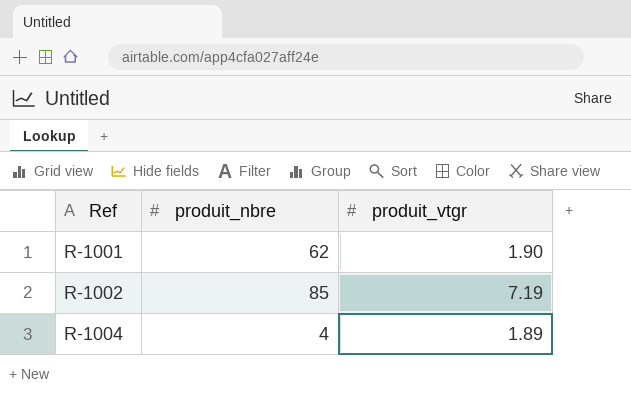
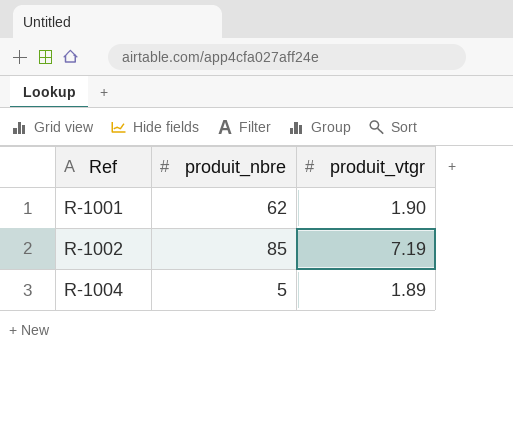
R-1004 | produit_nbre: 4 -> 5

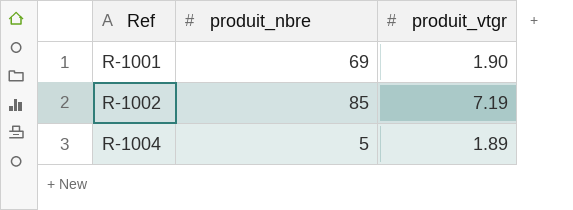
R-1001 | produit_nbre: 62 -> 69

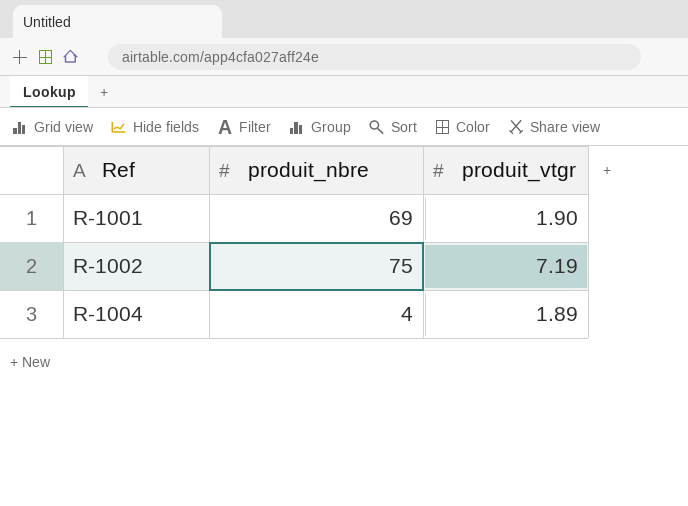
R-1002 | produit_nbre: 85 -> 75
R-1004 | produit_nbre: 5 -> 4

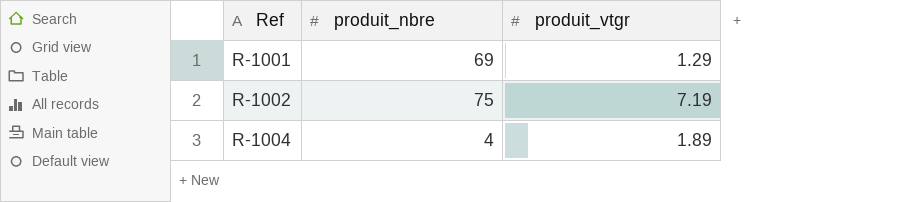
R-1001 | produit_vtgr: 1.90 -> 1.29

